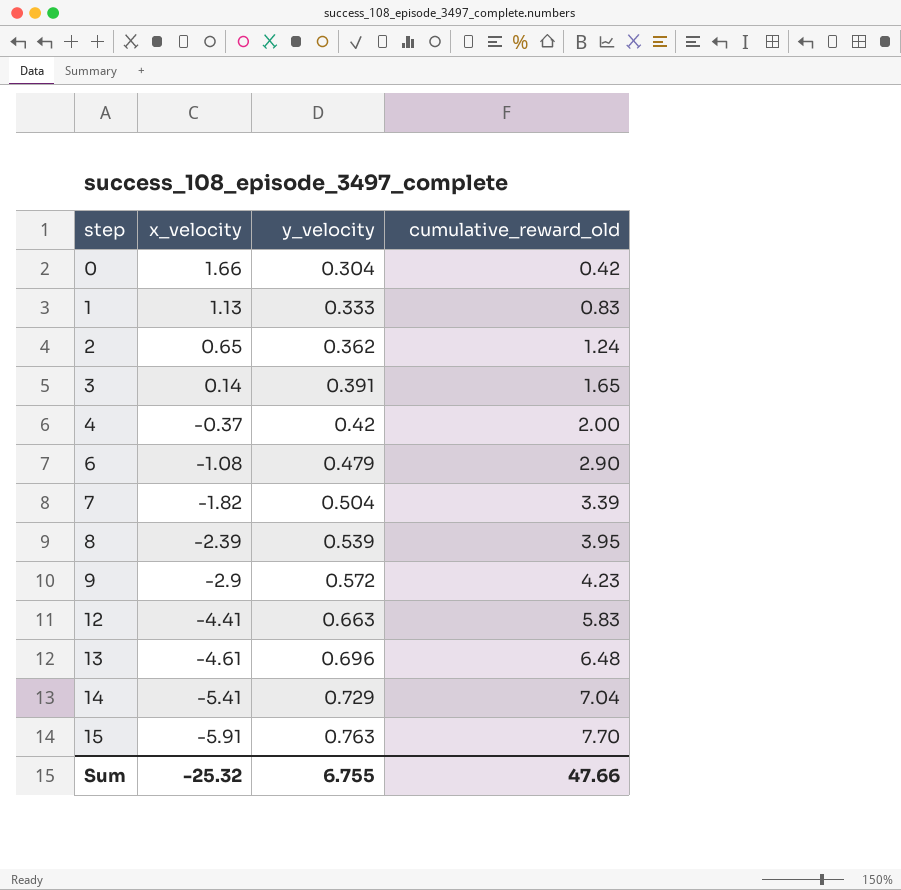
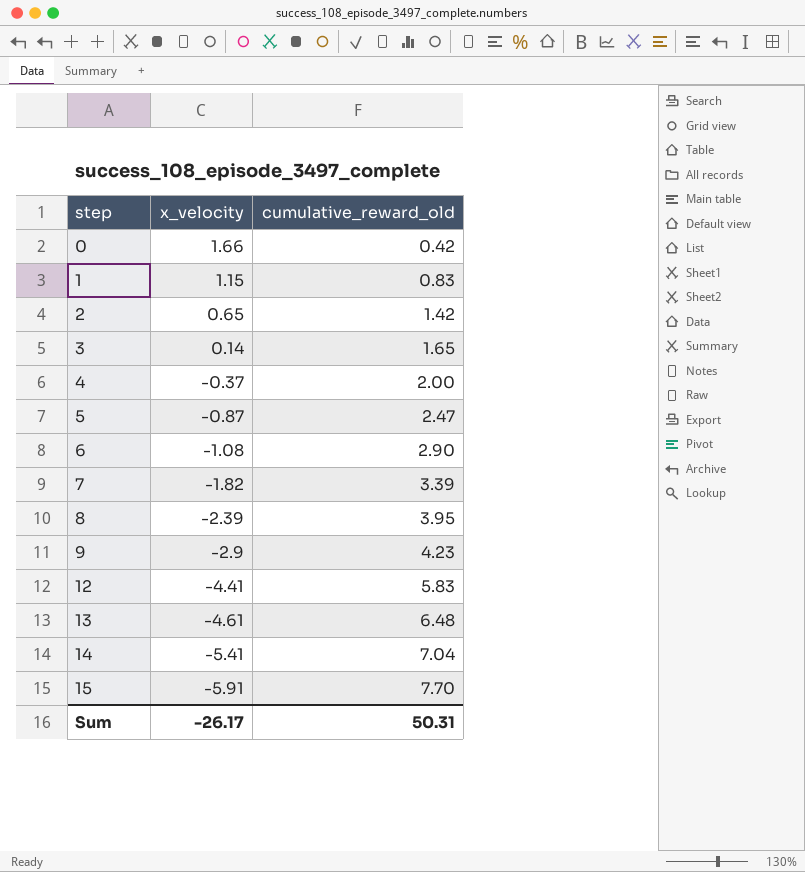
column y_velocity | position: 3 -> none
1 | x_velocity: 1.13 -> 1.15
2 | cumulative_reward_old: 1.24 -> 1.42
row 5: none -> -0.87 | 2.47
Sum | x_velocity: -25.32 -> -26.17
Sum | cumulative_reward_old: 47.66 -> 50.31

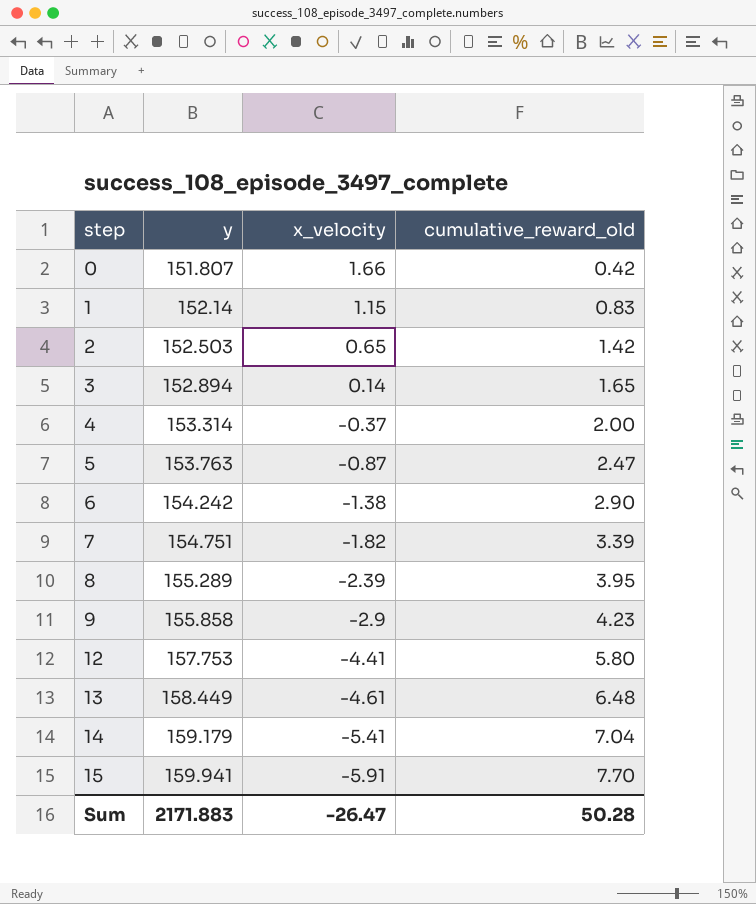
column y | position: none -> 2
6 | x_velocity: -1.08 -> -1.38
12 | cumulative_reward_old: 5.83 -> 5.80
Sum | x_velocity: -26.17 -> -26.47
Sum | cumulative_reward_old: 50.31 -> 50.28

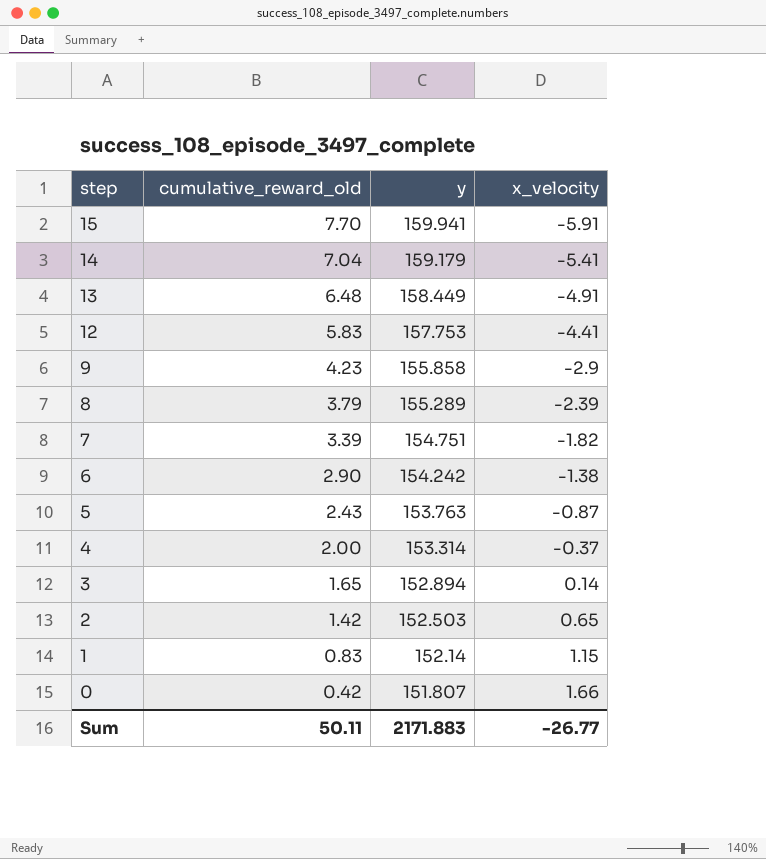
row order: step ascending -> step descending
column cumulative_reward_old | position: 4 -> 2
13 | x_velocity: -4.61 -> -4.91
12 | cumulative_reward_old: 5.80 -> 5.83
8 | cumulative_reward_old: 3.95 -> 3.79
5 | cumulative_reward_old: 2.47 -> 2.43
Sum | cumulative_reward_old: 50.28 -> 50.11
Sum | x_velocity: -26.47 -> -26.77

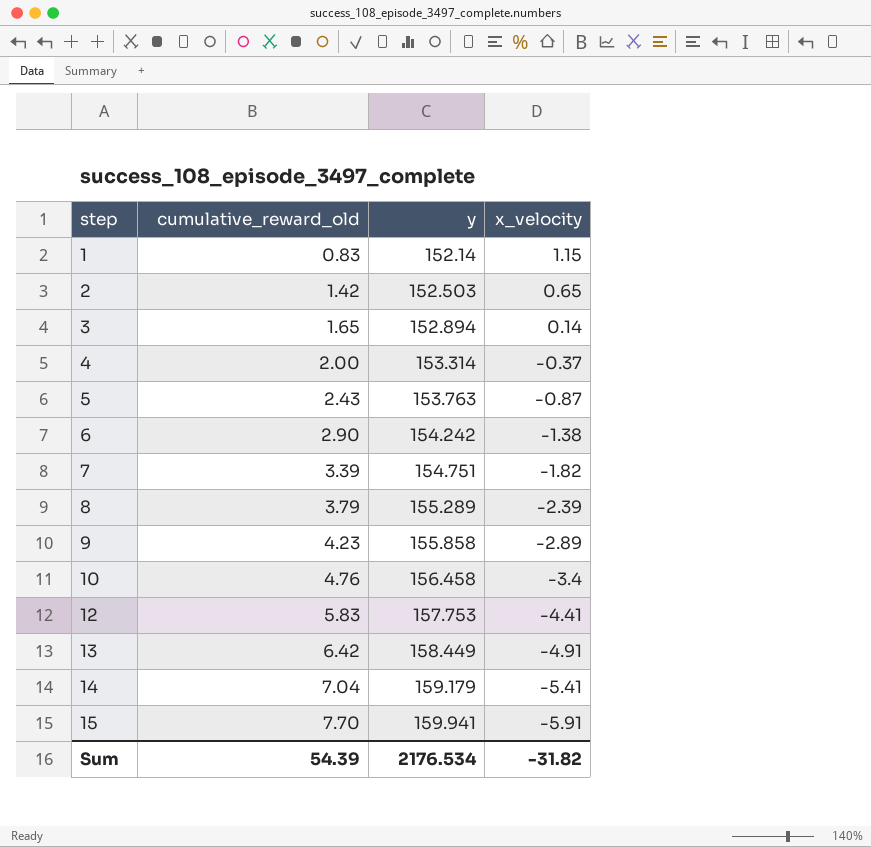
row order: step descending -> step ascending
row 0: 0.42 | 151.807 | 1.66 -> none
9 | x_velocity: -2.9 -> -2.89
row 10: none -> 4.76 | 156.458 | -3.4
13 | cumulative_reward_old: 6.48 -> 6.42
Sum | cumulative_reward_old: 50.11 -> 54.39
Sum | y: 2171.883 -> 2176.534
Sum | x_velocity: -26.77 -> -31.82

